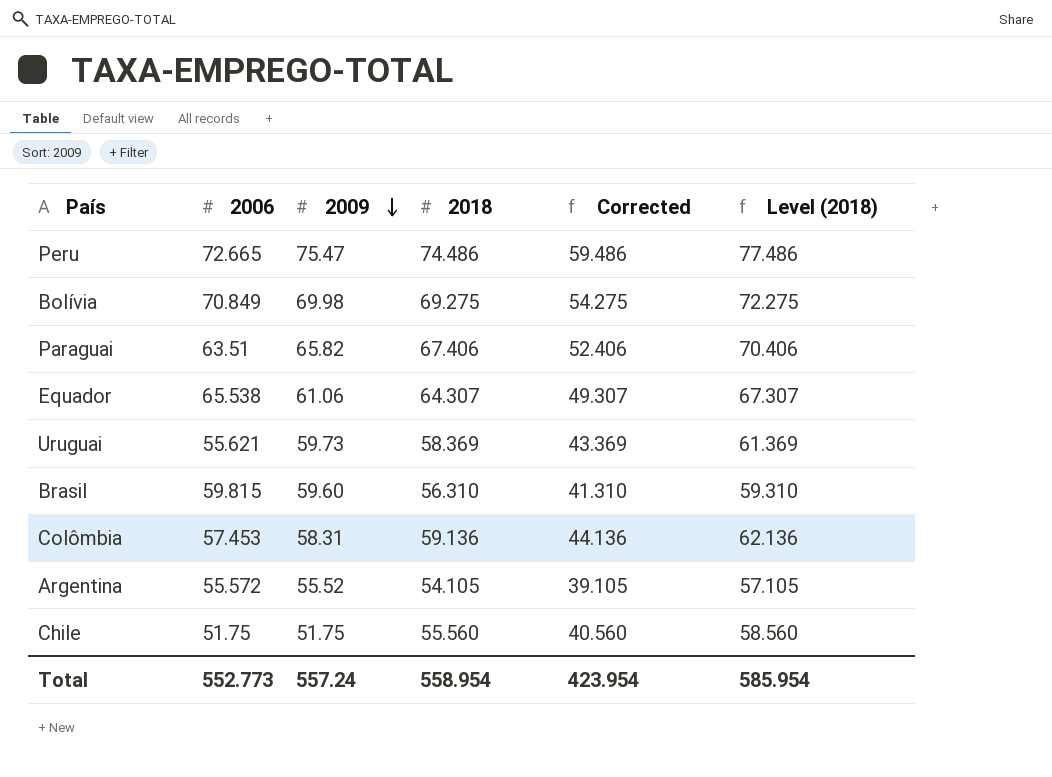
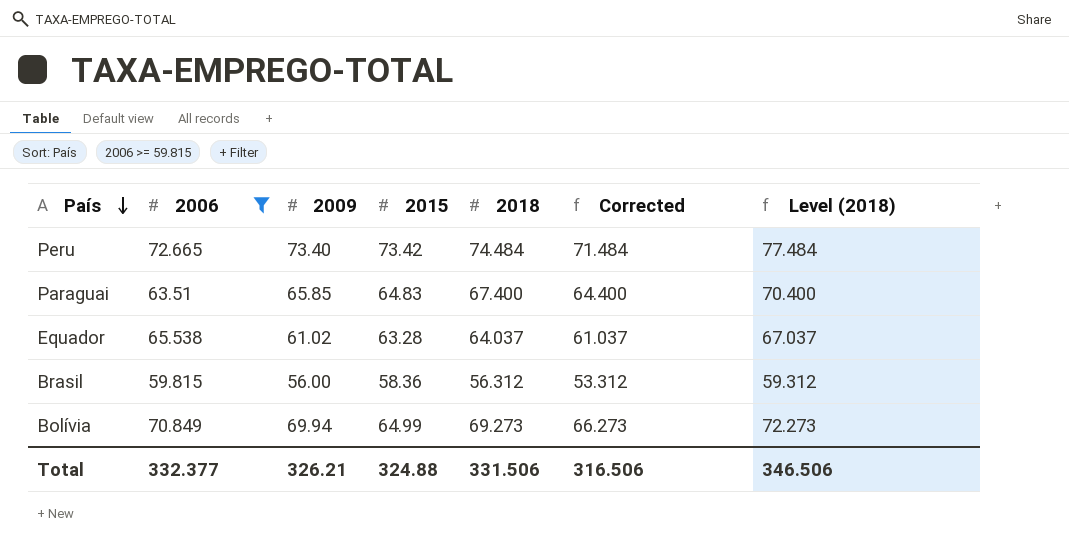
filter: none -> 2006 >= 59.815
row order: 2009 descending -> País descending
column 2015 | position: none -> 4
column Corrected | formula: [2018] - 15 -> [2018] - 3
Peru | 2009: 75.47 -> 73.40
Peru | 2018: 74.486 -> 74.484
Peru | Level (2018): 77.486 -> 77.484
Paraguai | 2009: 65.82 -> 65.85
Paraguai | 2018: 67.406 -> 67.400
Paraguai | Level (2018): 70.406 -> 70.400
Equador | 2009: 61.06 -> 61.02
Equador | 2018: 64.307 -> 64.037
Equador | Level (2018): 67.307 -> 67.037
Brasil | 2009: 59.60 -> 56.00
Brasil | 2018: 56.310 -> 56.312
Brasil | Level (2018): 59.310 -> 59.312
Bolívia | 2009: 69.98 -> 69.94
Bolívia | 2018: 69.275 -> 69.273
Bolívia | Level (2018): 72.275 -> 72.273
Total | 2006: 552.773 -> 332.377
Total | 2009: 557.24 -> 326.21
Total | 2018: 558.954 -> 331.506
Total | Corrected: 423.954 -> 316.506
Total | Level (2018): 585.954 -> 346.506

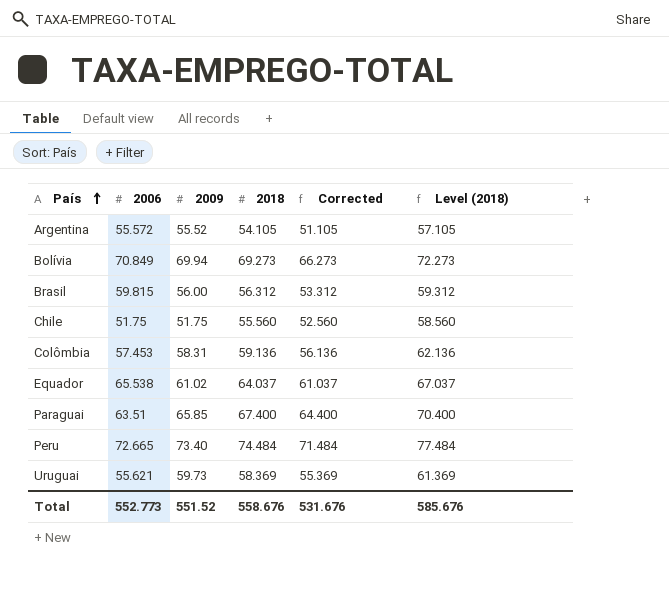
filter: 2006 >= 59.815 -> none
row order: País descending -> País ascending
column 2015 | position: 4 -> none
Total | 2006: 332.377 -> 552.773
Total | 2009: 326.21 -> 551.52
Total | 2018: 331.506 -> 558.676
Total | Corrected: 316.506 -> 531.676
Total | Level (2018): 346.506 -> 585.676

